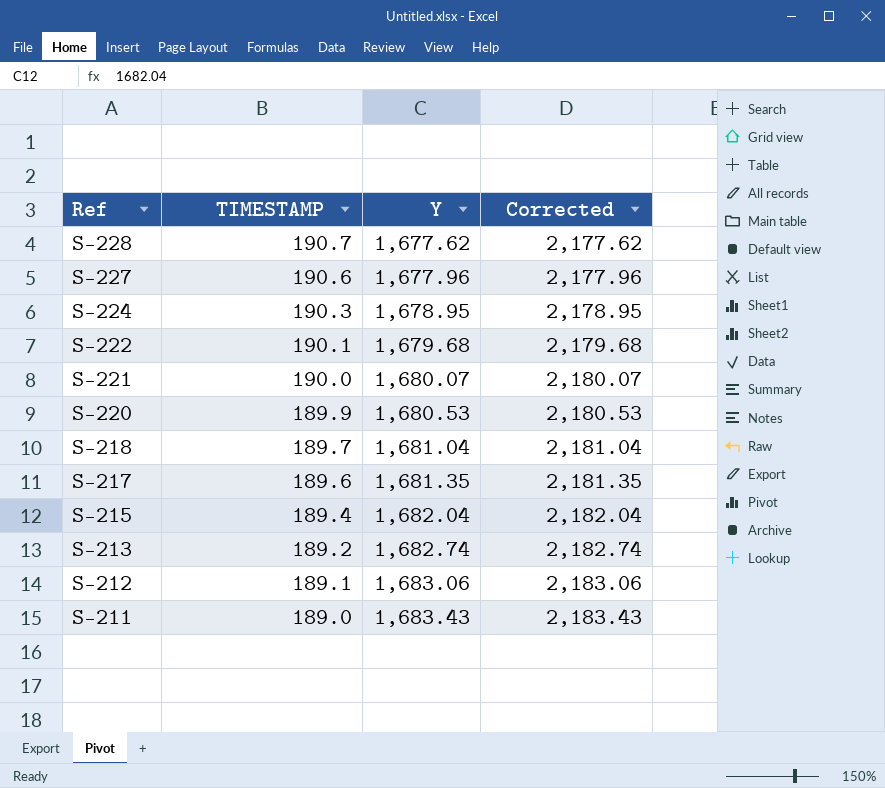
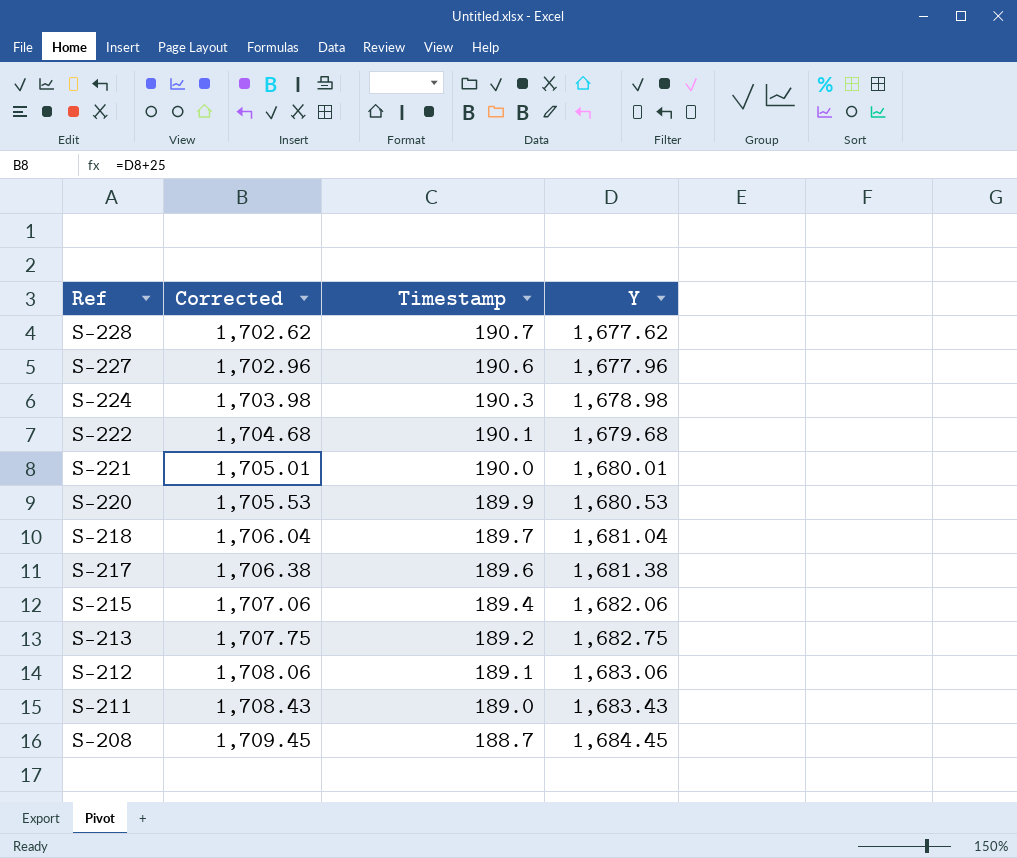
column Corrected | formula: [Y] + 500 -> [Y] + 25
column Corrected | position: 4 -> 2
column name: TIMESTAMP -> Timestamp
S-224 | Y: 1,678.95 -> 1,678.98
S-221 | Y: 1,680.07 -> 1,680.01
S-217 | Y: 1,681.35 -> 1,681.38
S-215 | Y: 1,682.04 -> 1,682.06
S-213 | Y: 1,682.74 -> 1,682.75
row S-208: none -> 1,709.45 | 188.7 | 1,684.45

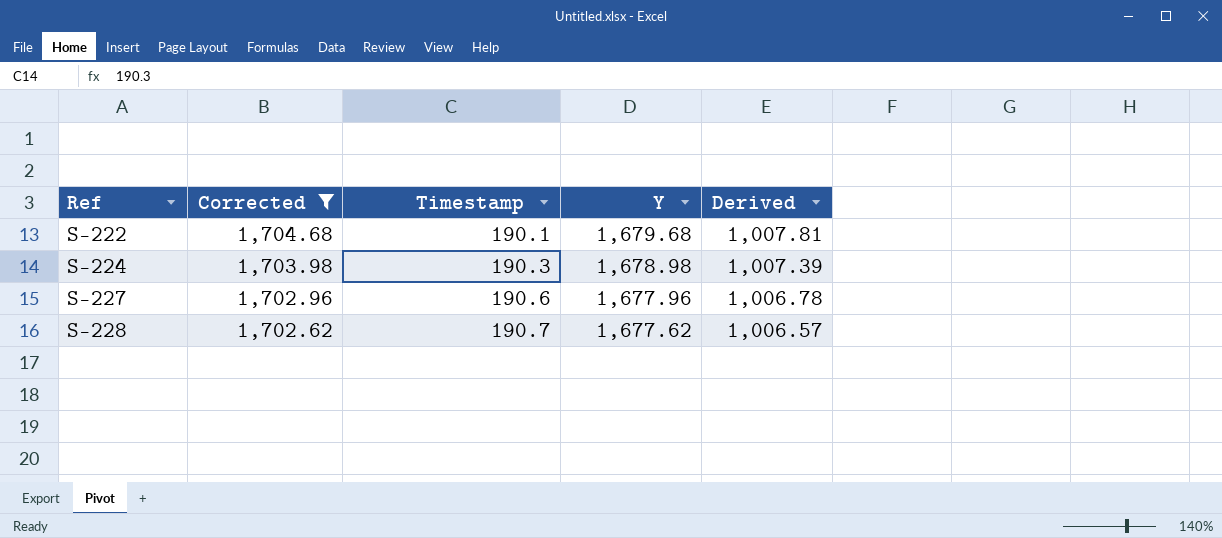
filter: none -> Corrected <= 1,704.68
row order: Ref descending -> Ref ascending
column Derived | formula: none -> [Y] * 0.6

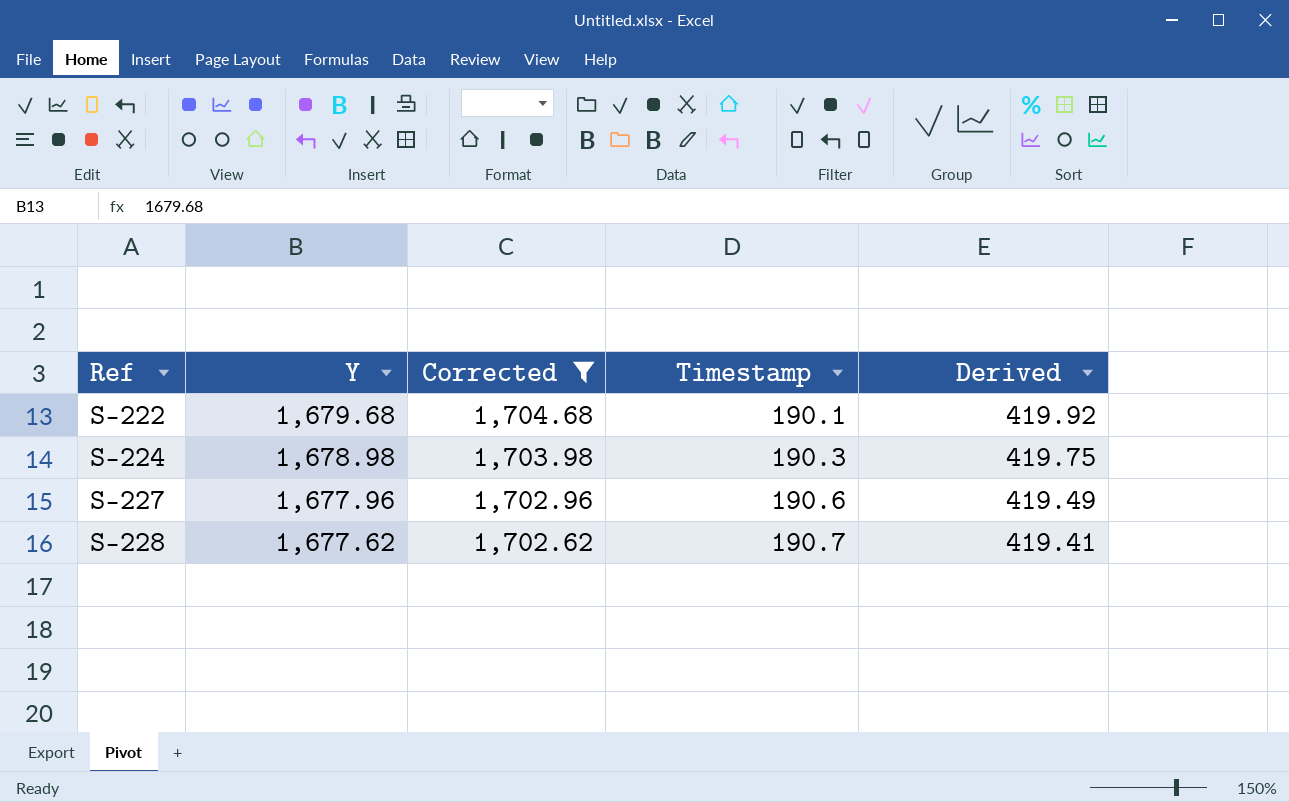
column Y | position: 4 -> 2
column Derived | formula: [Y] * 0.6 -> [Y] * 0.25

